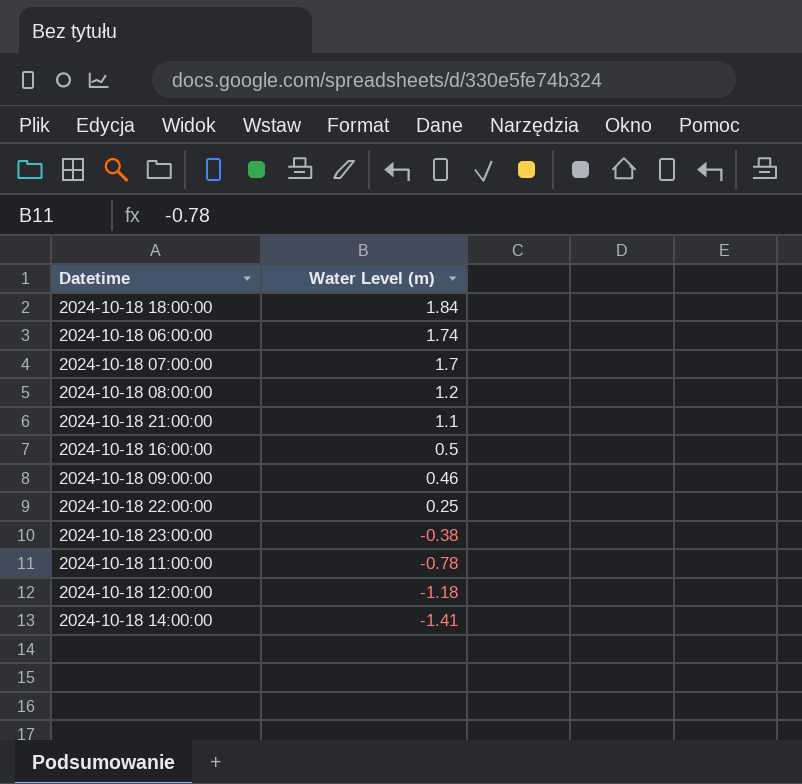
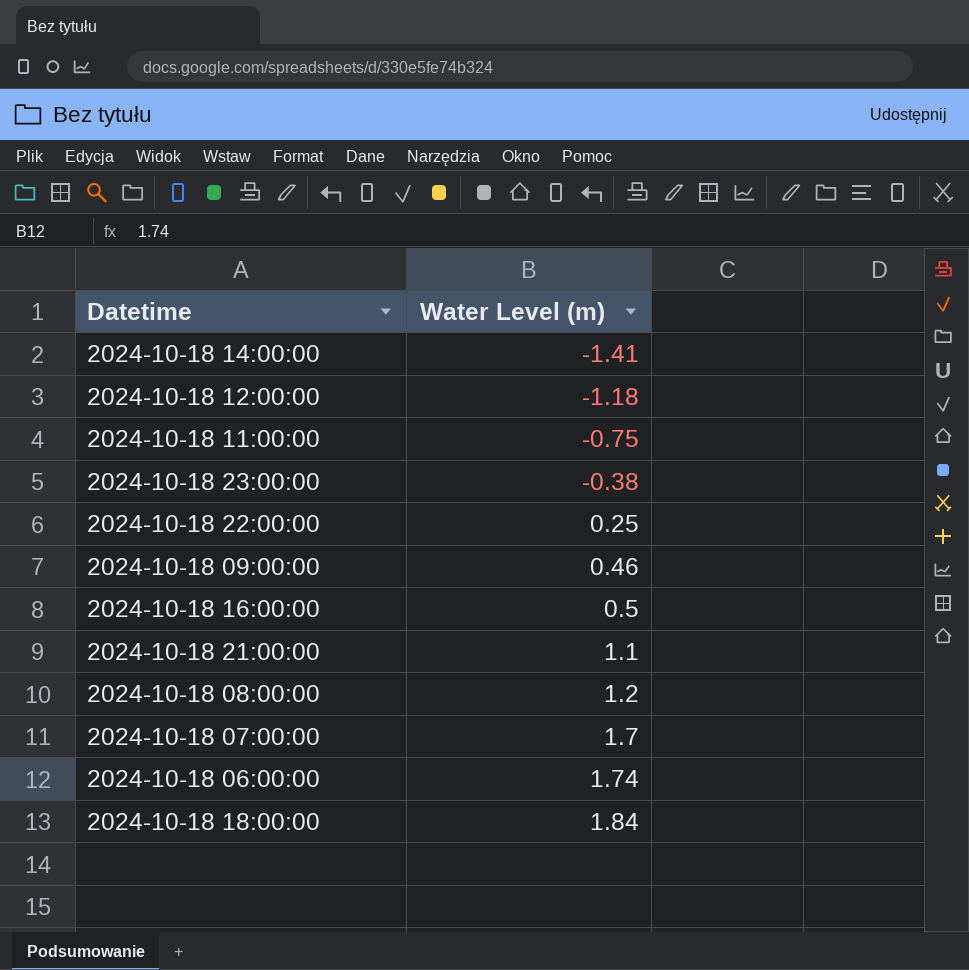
row order: Water Level (m) descending -> Water Level (m) ascending
2024-10-18 11:00:00 | Water Level (m): -0.78 -> -0.75

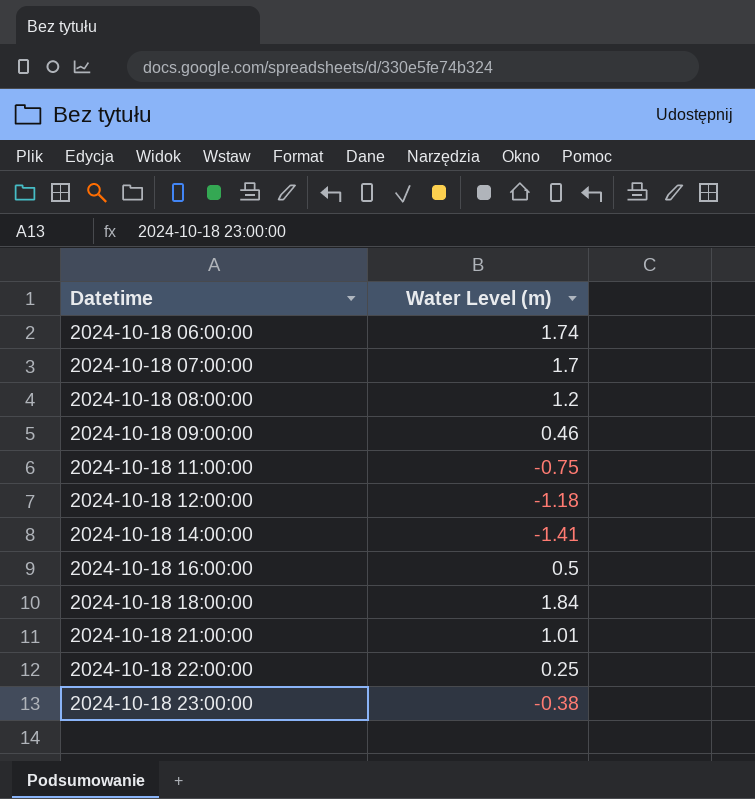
row order: Water Level (m) ascending -> Datetime ascending
2024-10-18 21:00:00 | Water Level (m): 1.1 -> 1.01

